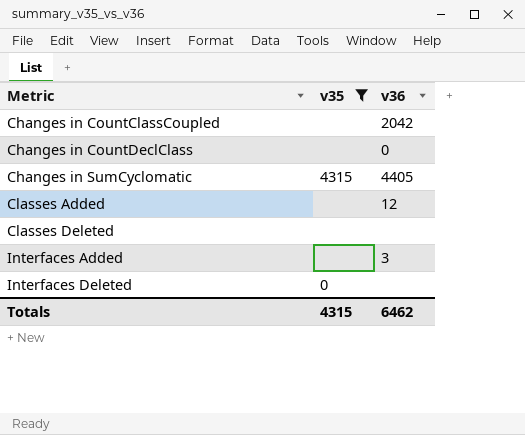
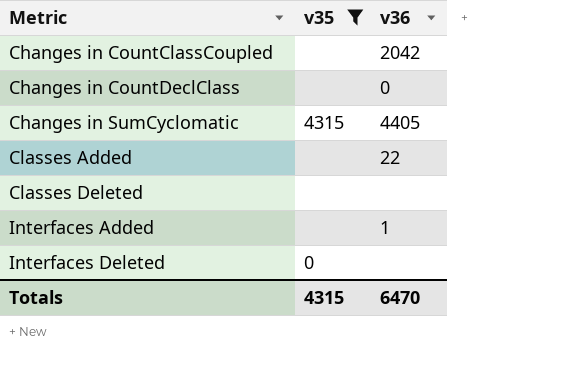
Classes Added | v36: 12 -> 22
Interfaces Added | v36: 3 -> 1
Totals | v36: 6462 -> 6470

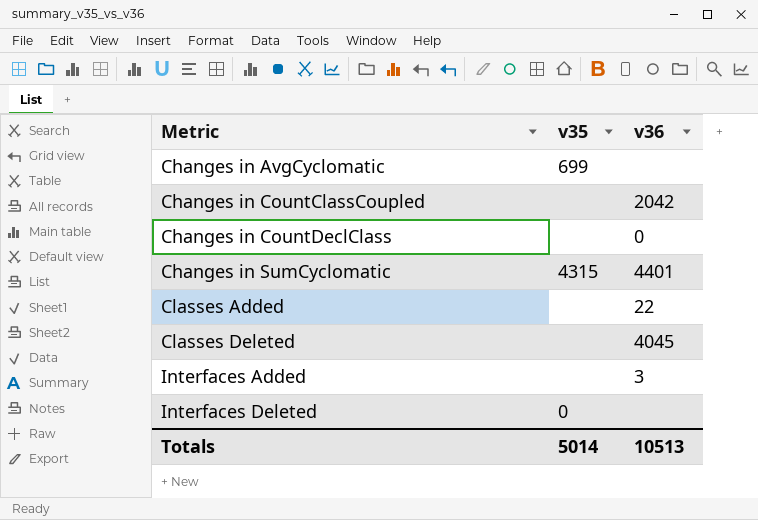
filter: v35 != 699 -> none
Changes in SumCyclomatic | v36: 4405 -> 4401
Classes Deleted | v36: none -> 4045
Interfaces Added | v36: 1 -> 3
Totals | v35: 4315 -> 5014
Totals | v36: 6470 -> 10513

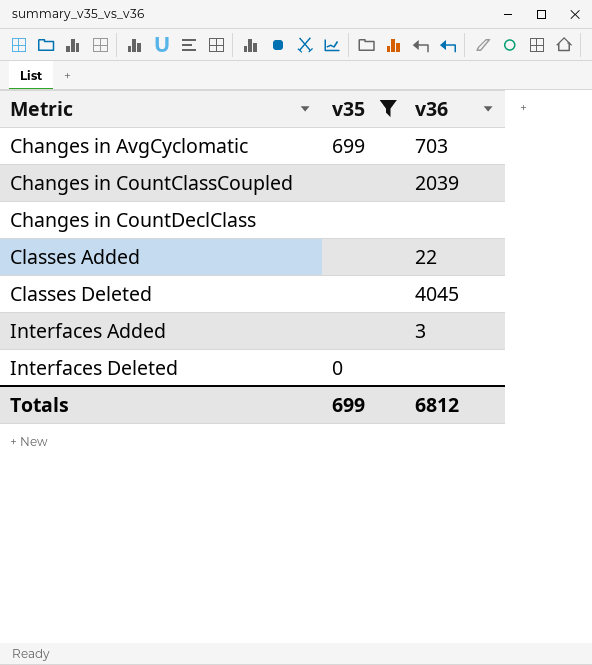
filter: none -> v35 != 4315
Changes in AvgCyclomatic | v36: none -> 703
Changes in CountClassCoupled | v36: 2042 -> 2039
Changes in CountDeclClass | v36: 0 -> none
Totals | v35: 5014 -> 699
Totals | v36: 10513 -> 6812

